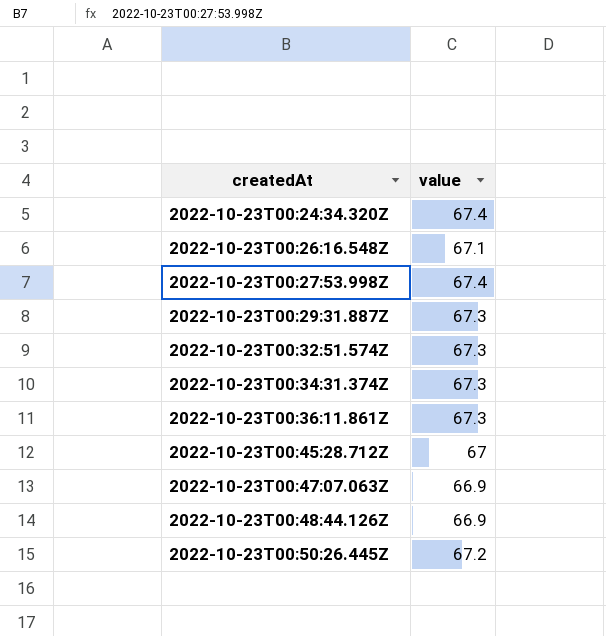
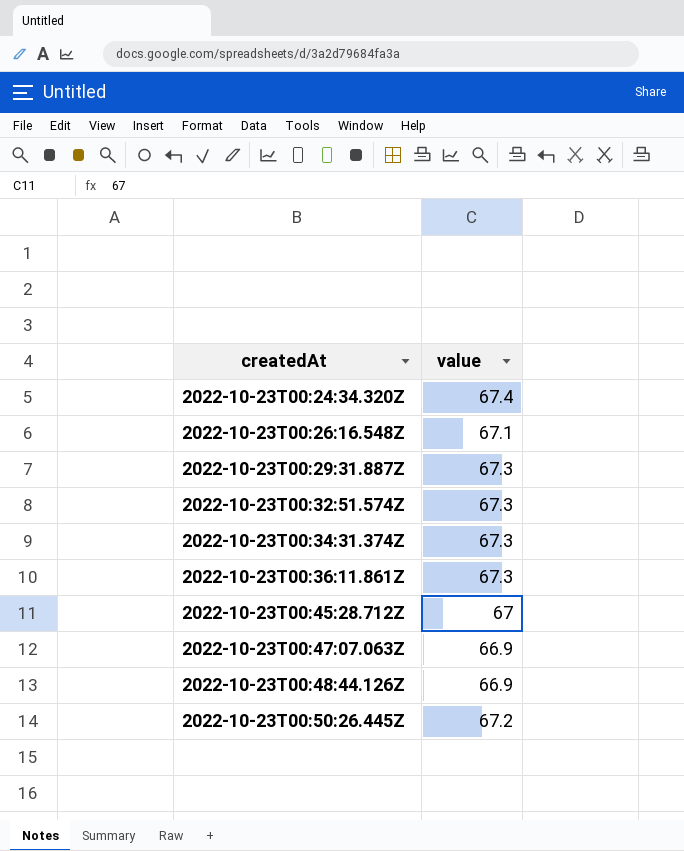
row 2022-10-23T00:27:53.998Z: 67.4 -> none

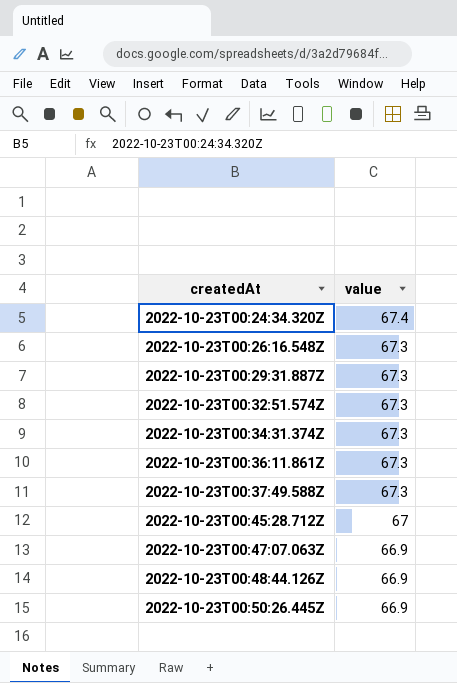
2022-10-23T00:26:16.548Z | value: 67.1 -> 67.3
row 2022-10-23T00:37:49.588Z: none -> 67.3
2022-10-23T00:50:26.445Z | value: 67.2 -> 66.9

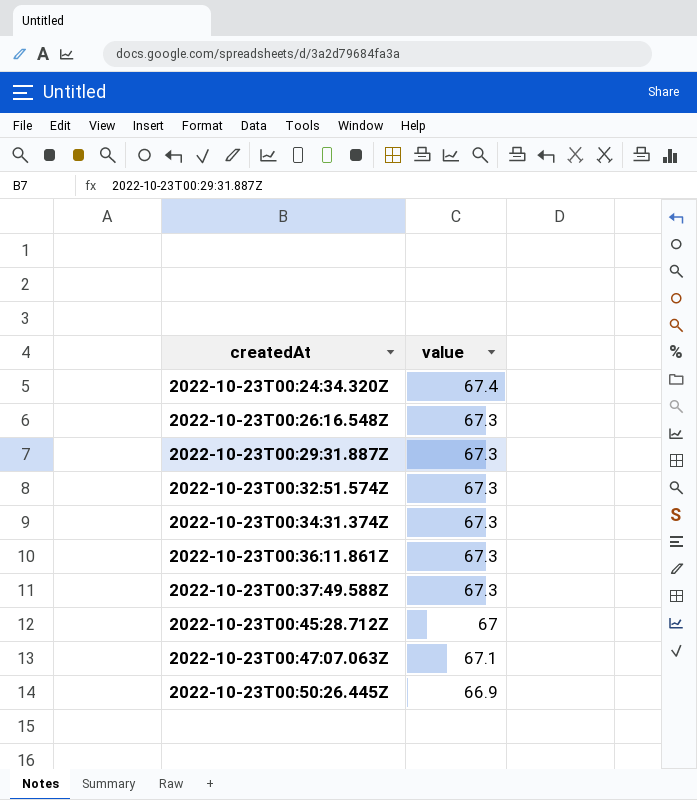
row 2022-10-23T00:48:44.126Z: 66.9 -> none
2022-10-23T00:47:07.063Z | value: 66.9 -> 67.1

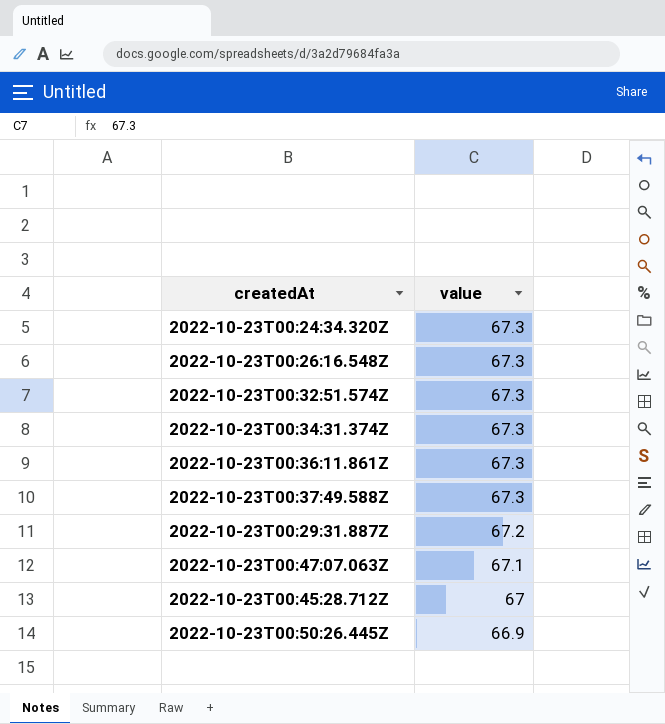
row order: createdAt ascending -> value descending
2022-10-23T00:24:34.320Z | value: 67.4 -> 67.3
2022-10-23T00:29:31.887Z | value: 67.3 -> 67.2

